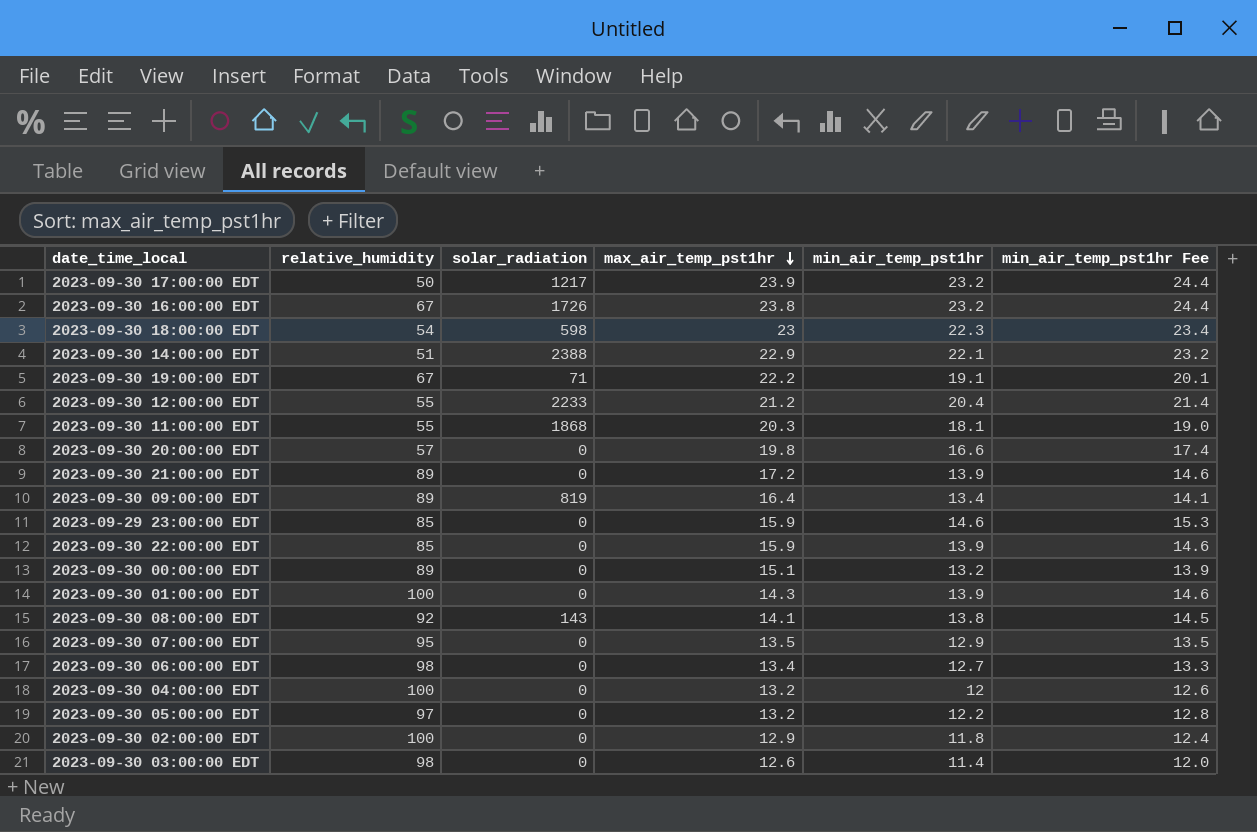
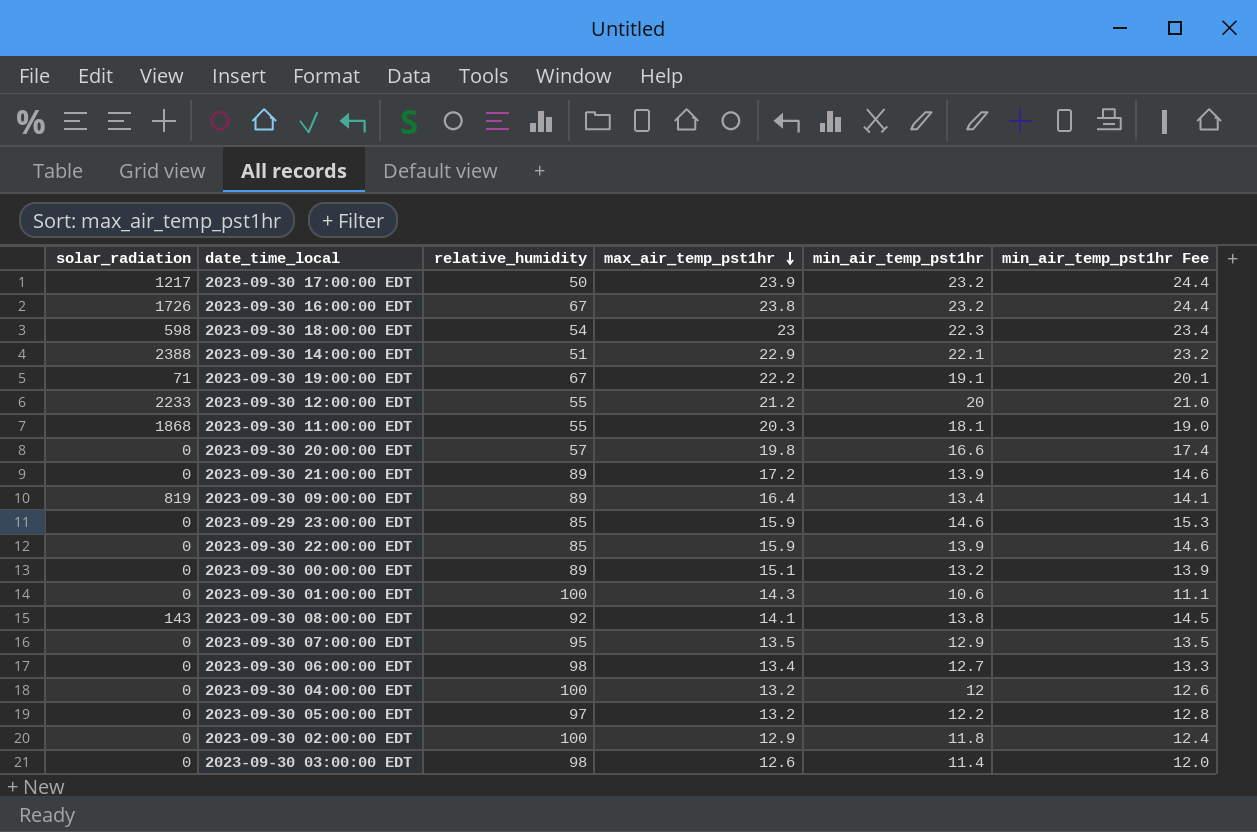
column solar_radiation | position: 3 -> 1
2023-09-30 12:00:00 EDT | min_air_temp_pst1hr: 20.4 -> 20
2023-09-30 12:00:00 EDT | min_air_temp_pst1hr Fee: 21.4 -> 21.0
2023-09-30 01:00:00 EDT | min_air_temp_pst1hr: 13.9 -> 10.6
2023-09-30 01:00:00 EDT | min_air_temp_pst1hr Fee: 14.6 -> 11.1

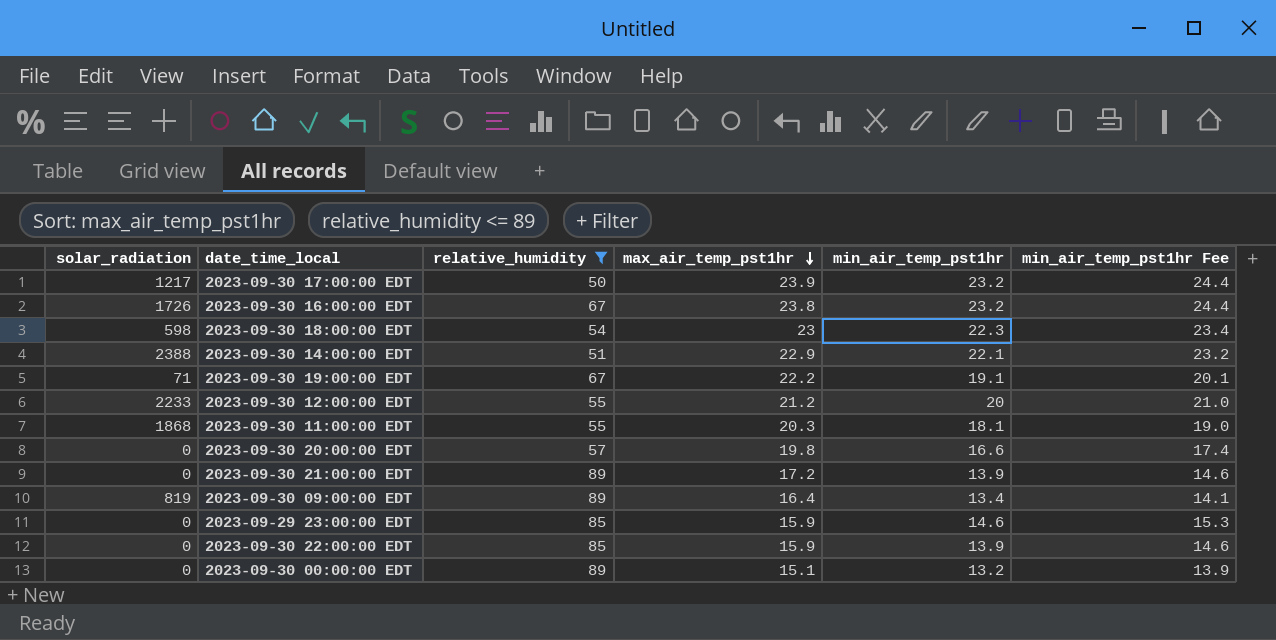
filter: none -> relative_humidity <= 89

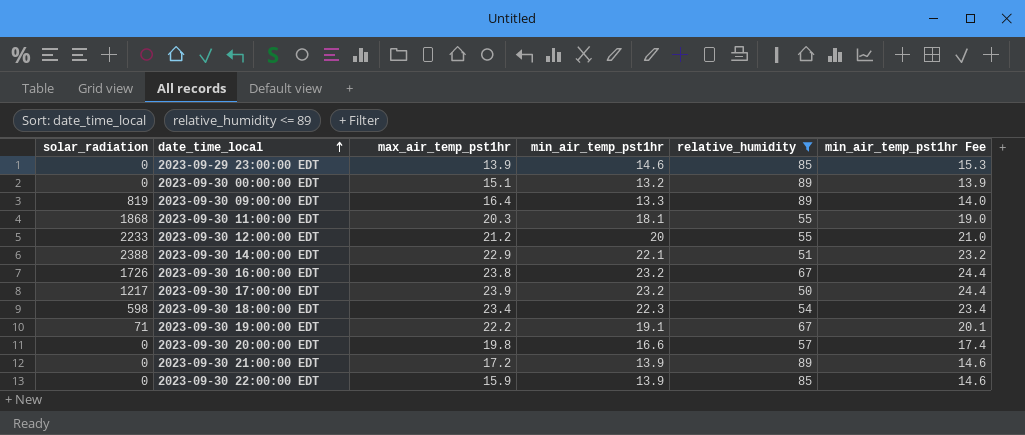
row order: max_air_temp_pst1hr descending -> date_time_local ascending
column relative_humidity | position: 3 -> 5
2023-09-29 23:00:00 EDT | max_air_temp_pst1hr: 15.9 -> 13.9
2023-09-30 09:00:00 EDT | min_air_temp_pst1hr: 13.4 -> 13.3
2023-09-30 09:00:00 EDT | min_air_temp_pst1hr Fee: 14.1 -> 14.0
2023-09-30 18:00:00 EDT | max_air_temp_pst1hr: 23 -> 23.4

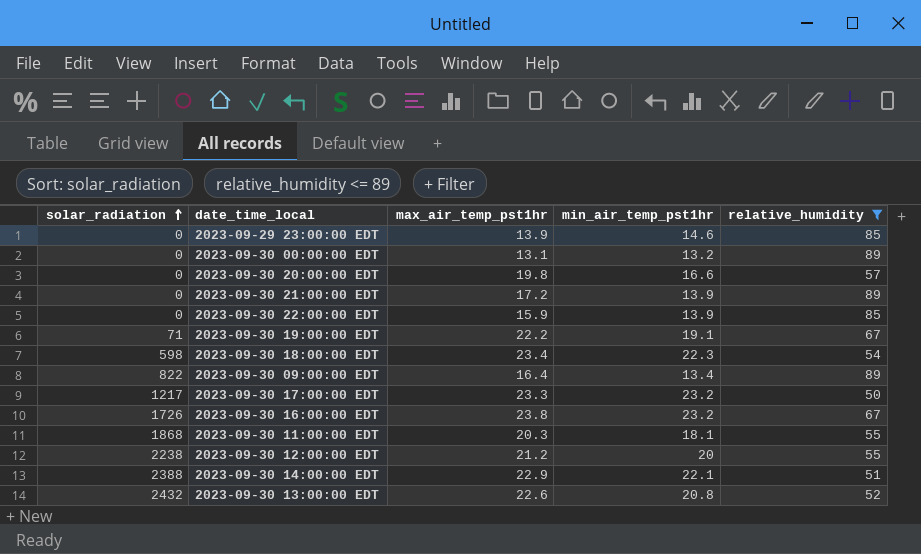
row order: date_time_local ascending -> solar_radiation ascending
column min_air_temp_pst1hr Fee | formula: [min_air_temp_pst1hr] * 1.05 -> none
2023-09-30 00:00:00 EDT | max_air_temp_pst1hr: 15.1 -> 13.1
2023-09-30 09:00:00 EDT | solar_radiation: 819 -> 822
2023-09-30 09:00:00 EDT | min_air_temp_pst1hr: 13.3 -> 13.4
2023-09-30 17:00:00 EDT | max_air_temp_pst1hr: 23.9 -> 23.3
2023-09-30 12:00:00 EDT | solar_radiation: 2233 -> 2238
row 2023-09-30 13:00:00 EDT: none -> 2432 | 22.6 | 20.8 | 52

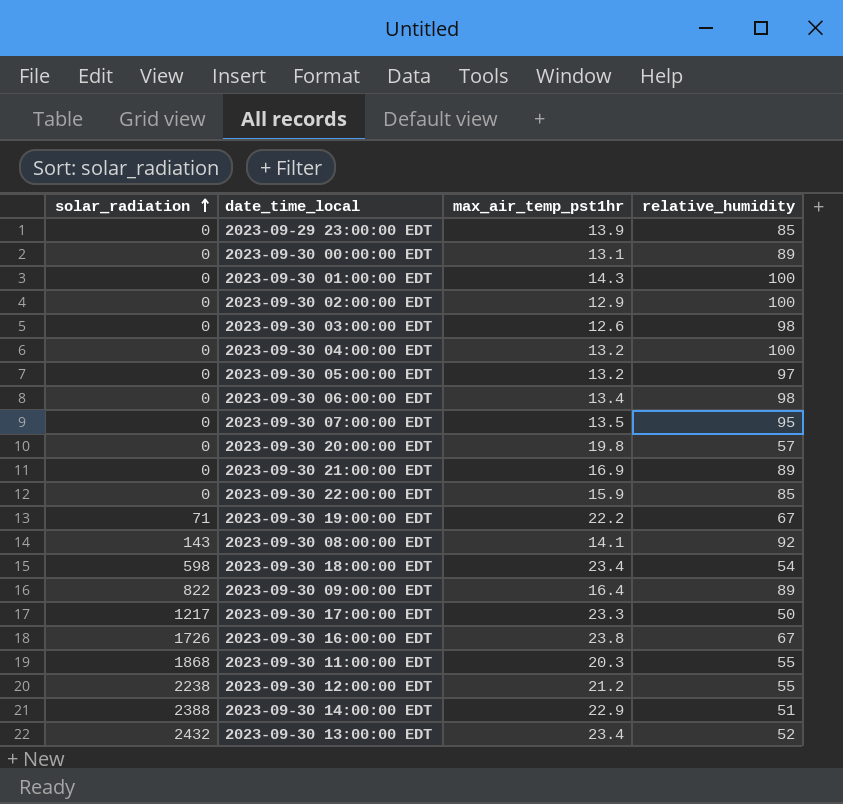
filter: relative_humidity <= 89 -> none
column min_air_temp_pst1hr | position: 4 -> none
2023-09-30 21:00:00 EDT | max_air_temp_pst1hr: 17.2 -> 16.9
2023-09-30 13:00:00 EDT | max_air_temp_pst1hr: 22.6 -> 23.4

